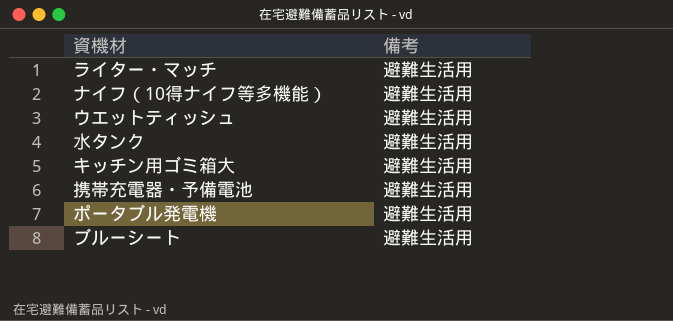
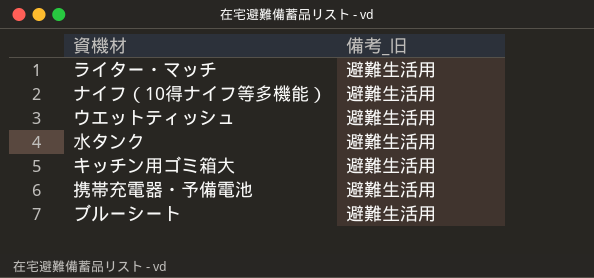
column name: 備考 -> 備考_旧
row ポータブル発電機: 避難生活用 -> none

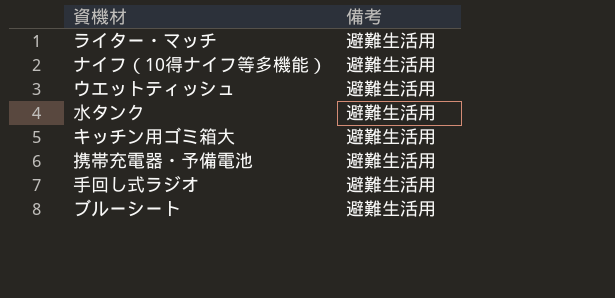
column name: 備考_旧 -> 備考
row 手回し式ラジオ: none -> 避難生活用

